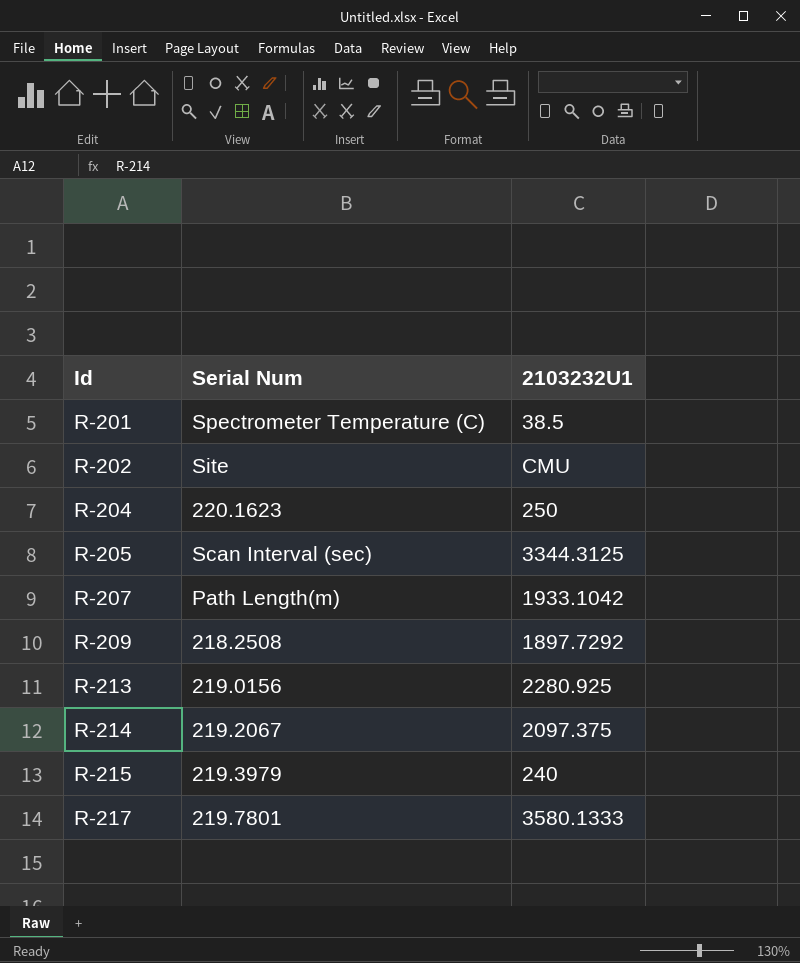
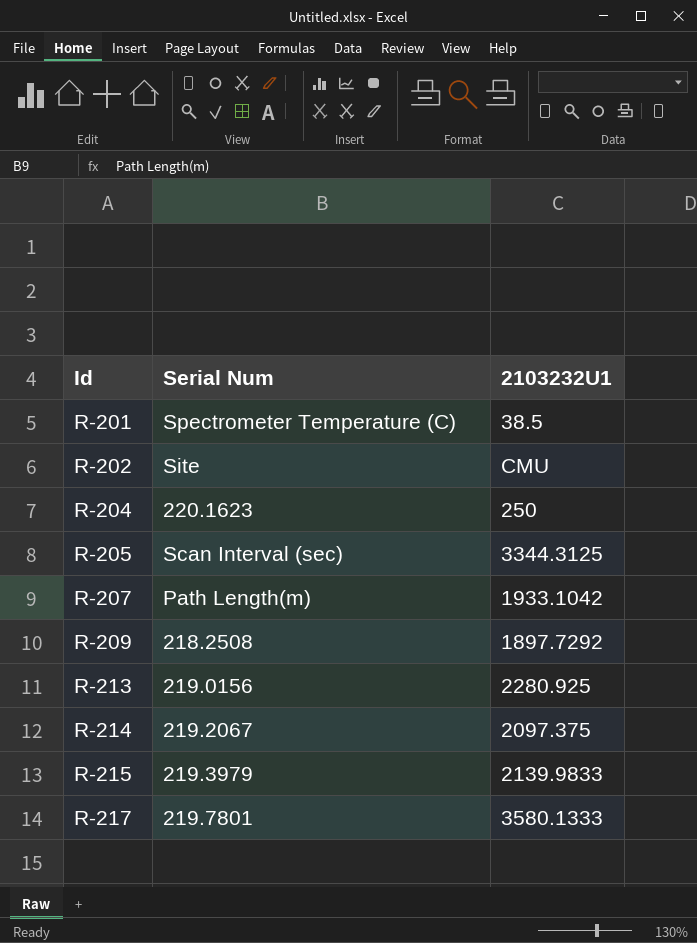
R-215 | 2103232U1: 240 -> 2139.9833

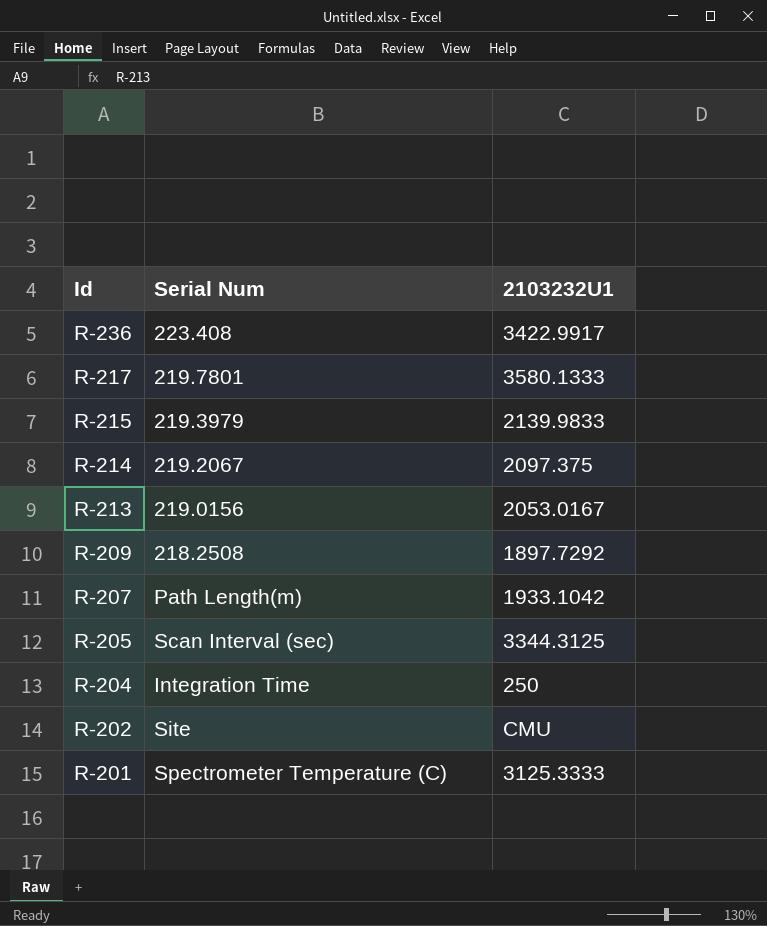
row order: Id ascending -> Id descending
row R-236: none -> 223.408 | 3422.9917
R-213 | 2103232U1: 2280.925 -> 2053.0167
R-204 | Serial Num: 220.1623 -> Integration Time
R-201 | 2103232U1: 38.5 -> 3125.3333

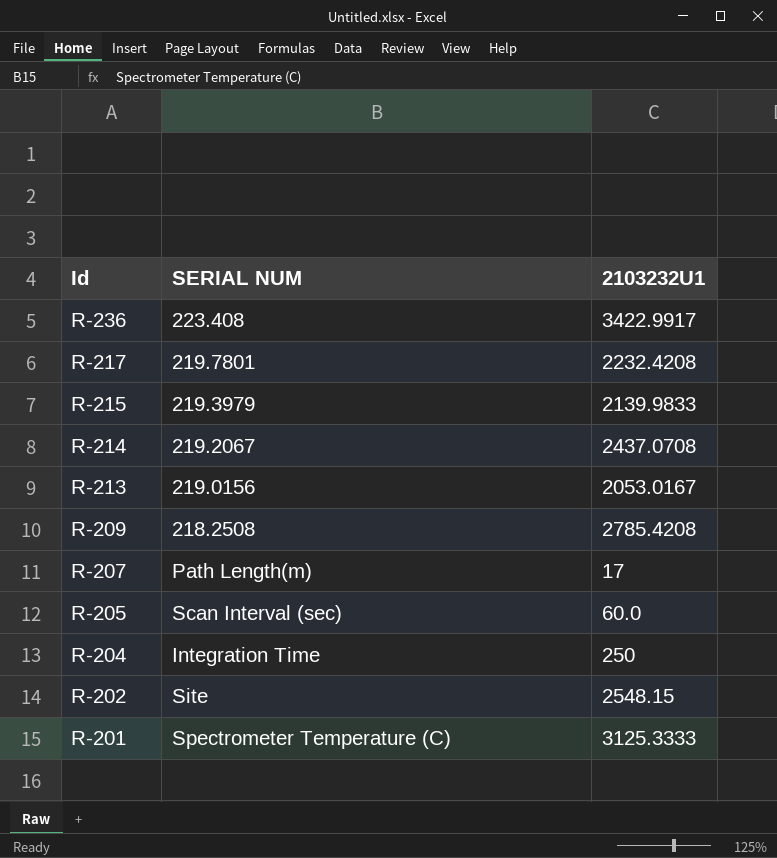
column name: Serial Num -> SERIAL NUM
R-217 | 2103232U1: 3580.1333 -> 2232.4208
R-214 | 2103232U1: 2097.375 -> 2437.0708
R-209 | 2103232U1: 1897.7292 -> 2785.4208
R-207 | 2103232U1: 1933.1042 -> 17
R-205 | 2103232U1: 3344.3125 -> 60.0
R-202 | 2103232U1: CMU -> 2548.15

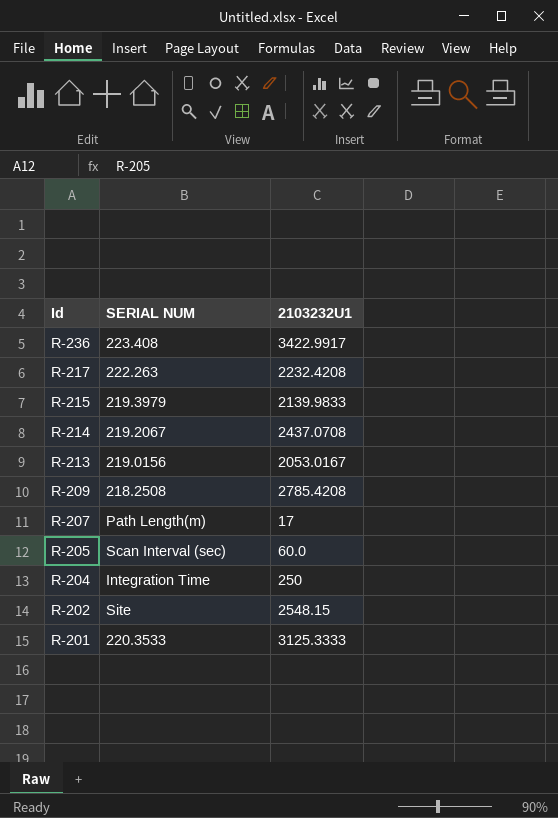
R-217 | SERIAL NUM: 219.7801 -> 222.263
R-201 | SERIAL NUM: Spectrometer Temperature (C) -> 220.3533

